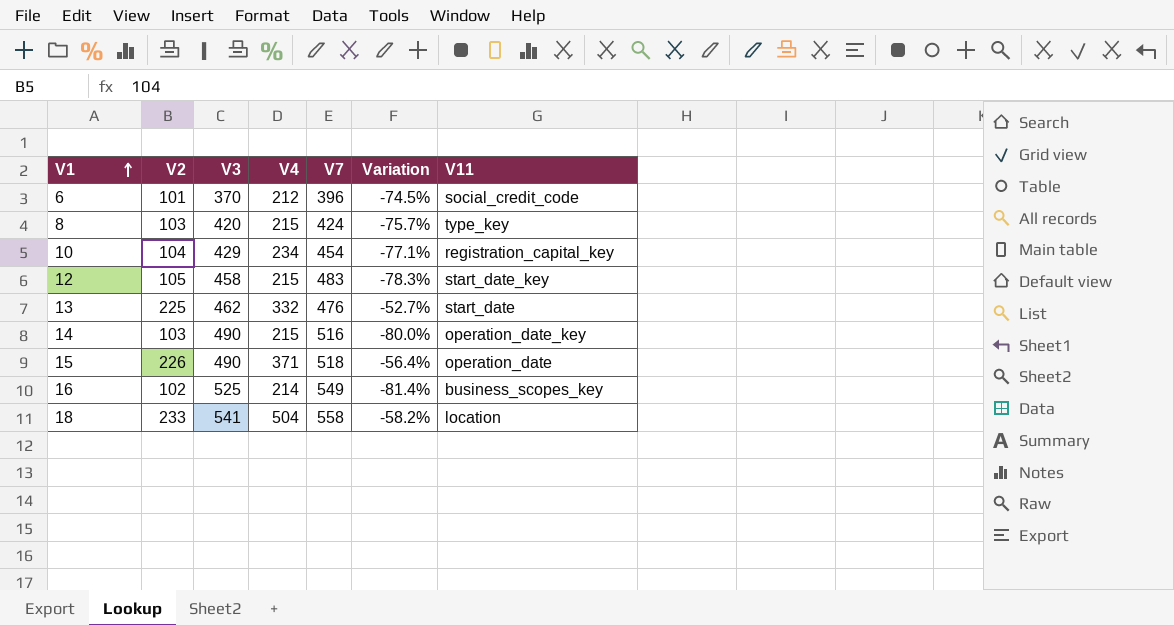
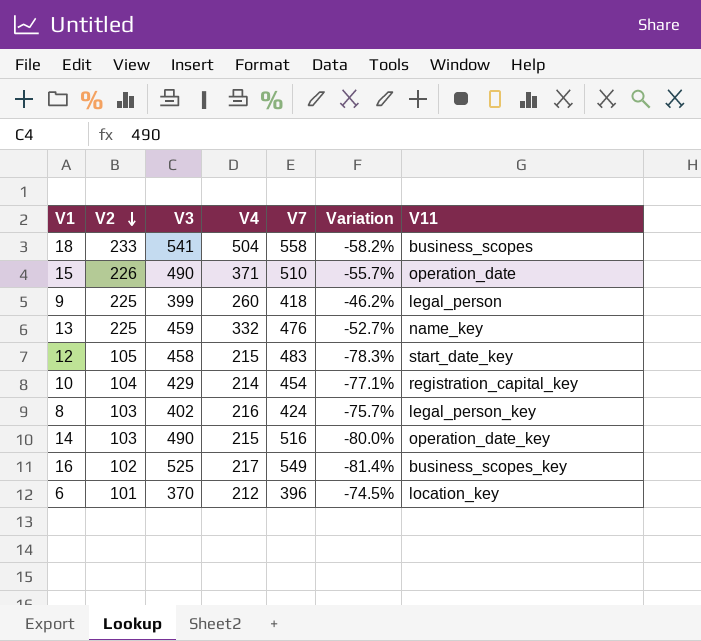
row order: V1 ascending -> V2 descending
18 | V11: location -> business_scopes
15 | V7: 518 -> 510
15 | Variation: -56.4% -> -55.7%
row 9: none -> 225 | 399 | 260 | 418 | -46.2% | legal_person
13 | V3: 462 -> 459
13 | V11: start_date -> name_key
10 | V4: 234 -> 214
8 | V3: 420 -> 402
8 | V4: 215 -> 216
8 | V11: type_key -> legal_person_key
16 | V4: 214 -> 217
6 | V11: social_credit_code -> location_key

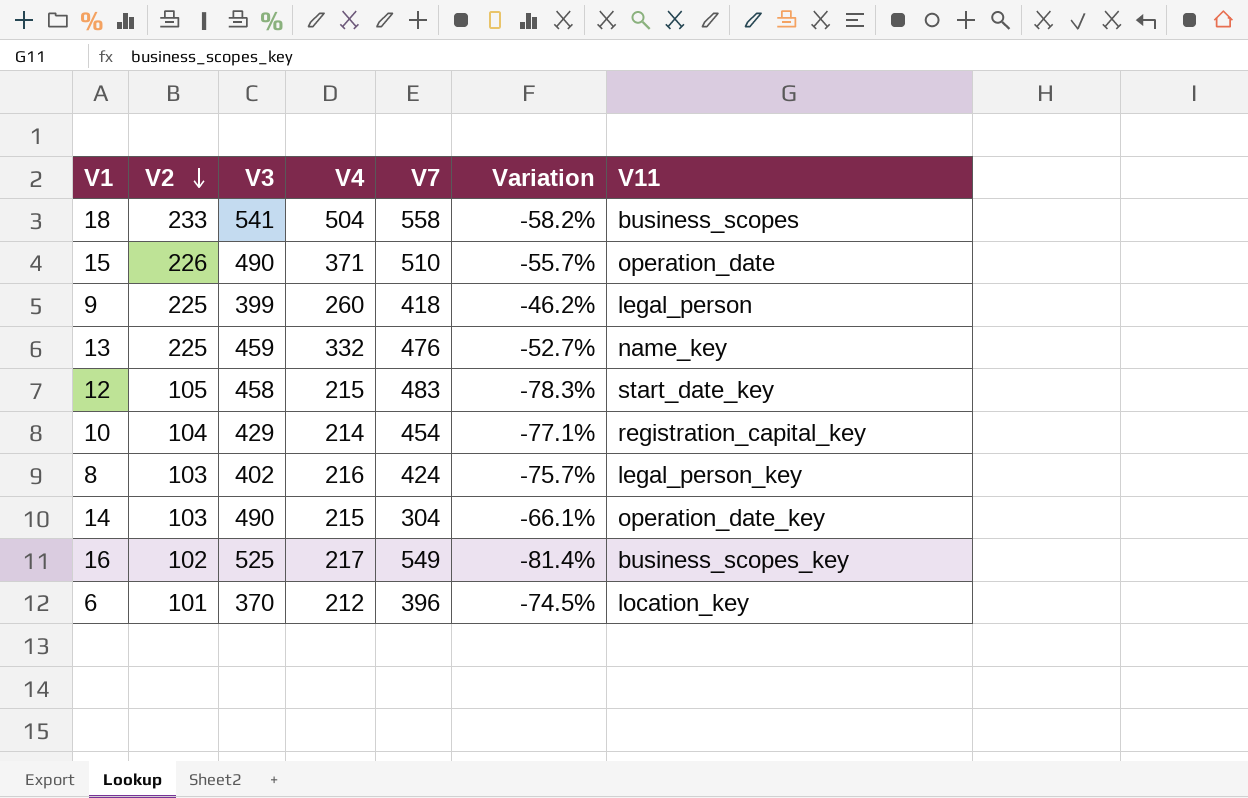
14 | V7: 516 -> 304
14 | Variation: -80.0% -> -66.1%

